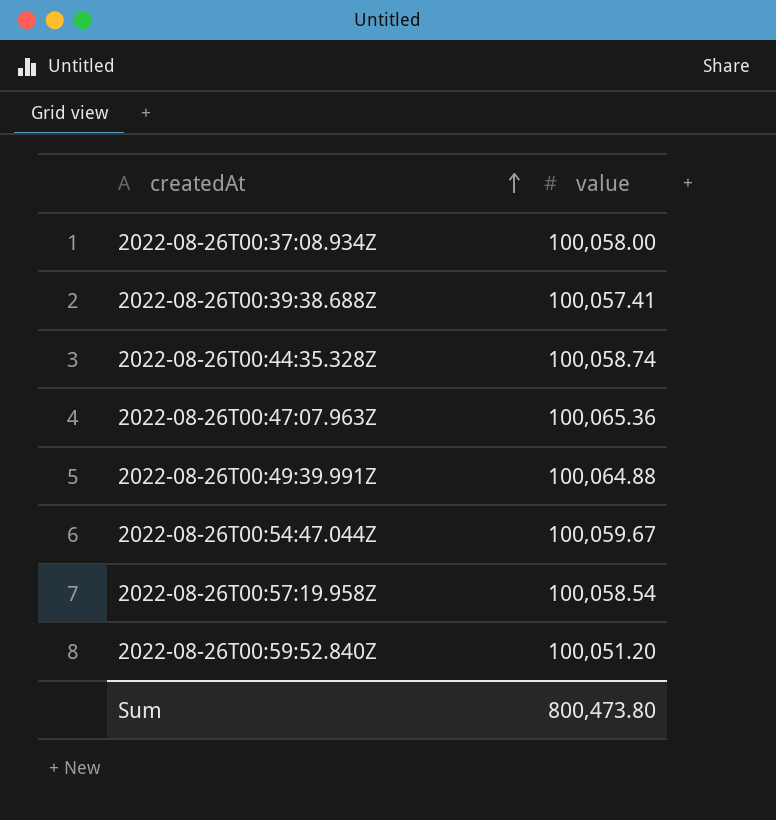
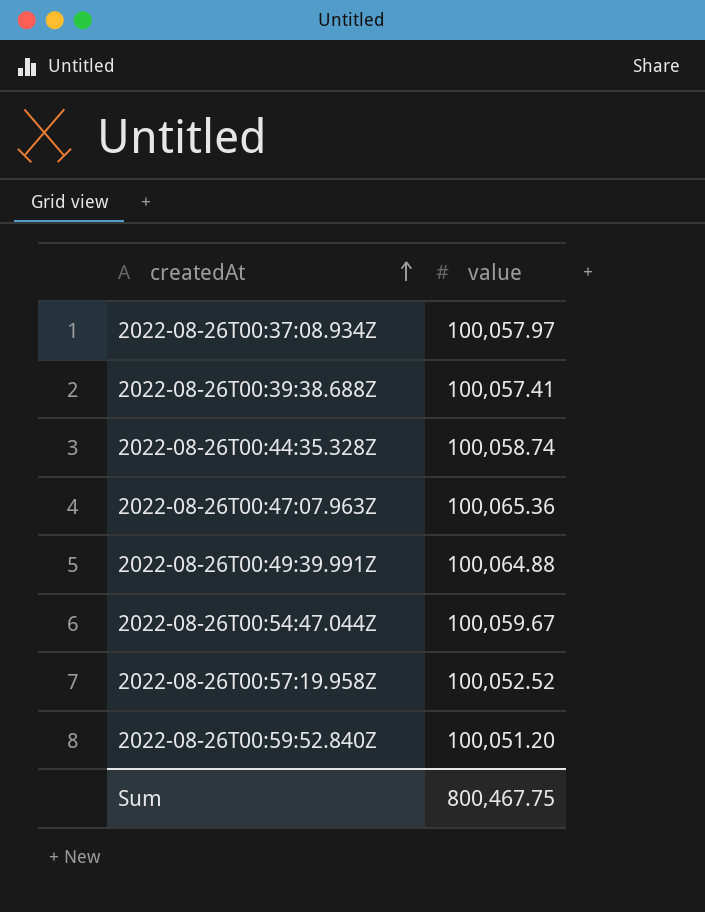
2022-08-26T00:37:08.934Z | value: 100,058.00 -> 100,057.97
2022-08-26T00:57:19.958Z | value: 100,058.54 -> 100,052.52
Sum | value: 800,473.80 -> 800,467.75

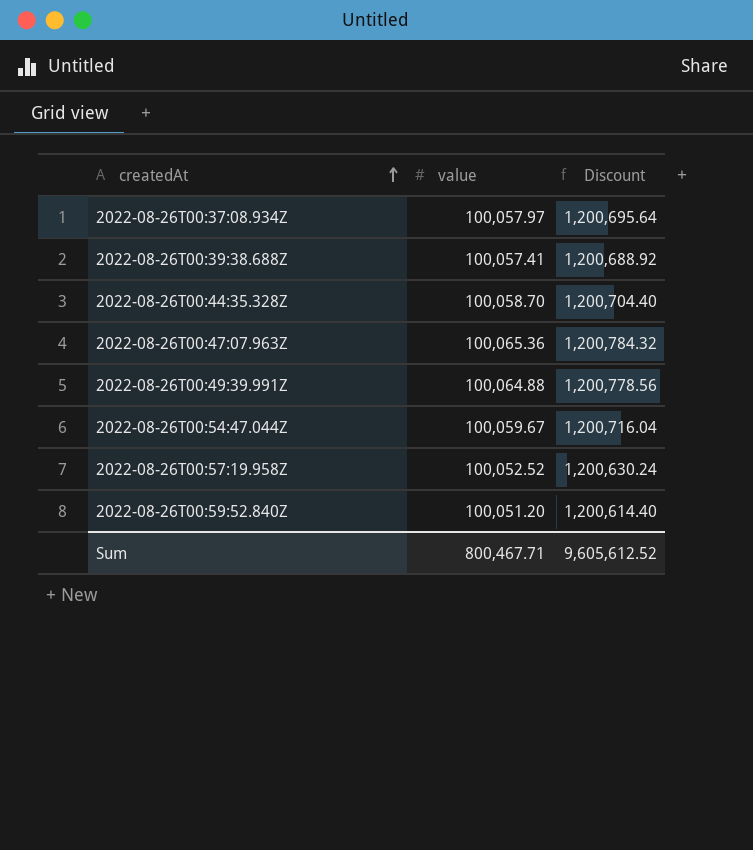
column Discount | formula: none -> [value] * 12
2022-08-26T00:44:35.328Z | value: 100,058.74 -> 100,058.70
Sum | value: 800,467.75 -> 800,467.71

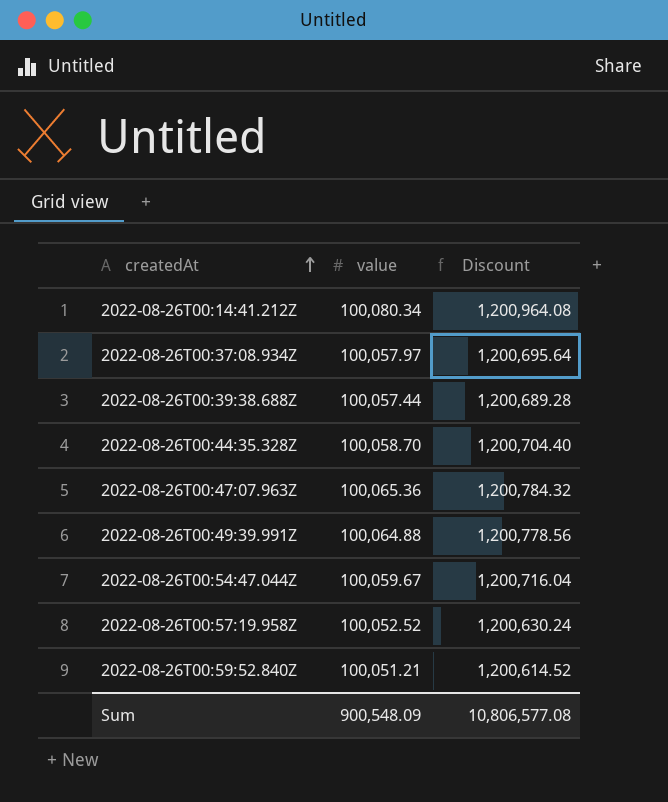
row 2022-08-26T00:14:41.212Z: none -> 100,080.34 | 1,200,964.08
2022-08-26T00:39:38.688Z | value: 100,057.41 -> 100,057.44
2022-08-26T00:39:38.688Z | Discount: 1,200,688.92 -> 1,200,689.28
2022-08-26T00:59:52.840Z | value: 100,051.20 -> 100,051.21
2022-08-26T00:59:52.840Z | Discount: 1,200,614.40 -> 1,200,614.52
Sum | value: 800,467.71 -> 900,548.09
Sum | Discount: 9,605,612.52 -> 10,806,577.08

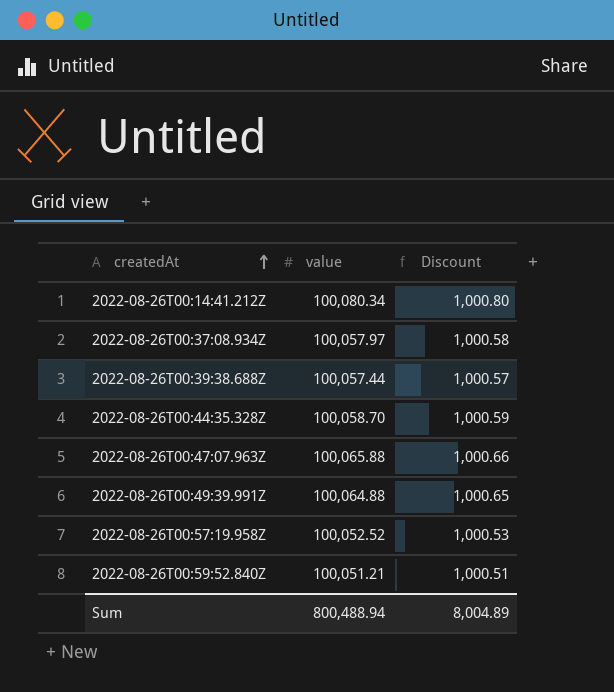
column Discount | formula: [value] * 12 -> [value] * 0.01
row 2022-08-26T00:54:47.044Z: 100,059.67 | 1,200,716.04 -> none
2022-08-26T00:47:07.963Z | value: 100,065.36 -> 100,065.88
Sum | value: 900,548.09 -> 800,488.94
Sum | Discount: 10,806,577.08 -> 8,004.89

